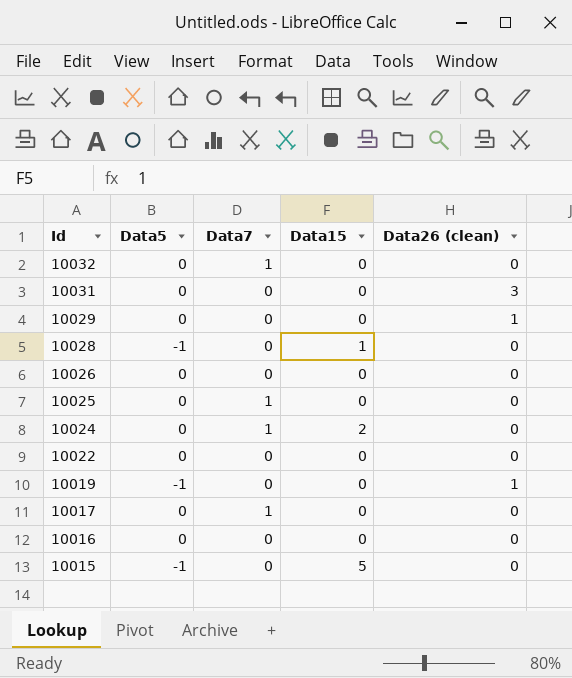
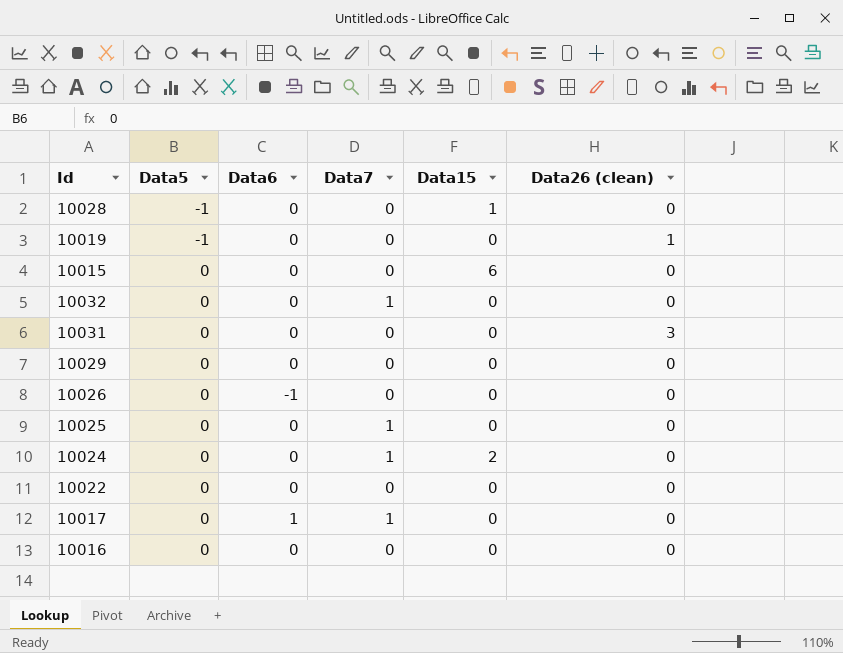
row order: Id descending -> Data5 ascending
column Data6 | position: none -> 3
10015 | Data5: -1 -> 0
10015 | Data15: 5 -> 6
10029 | Data26 (clean): 1 -> 0

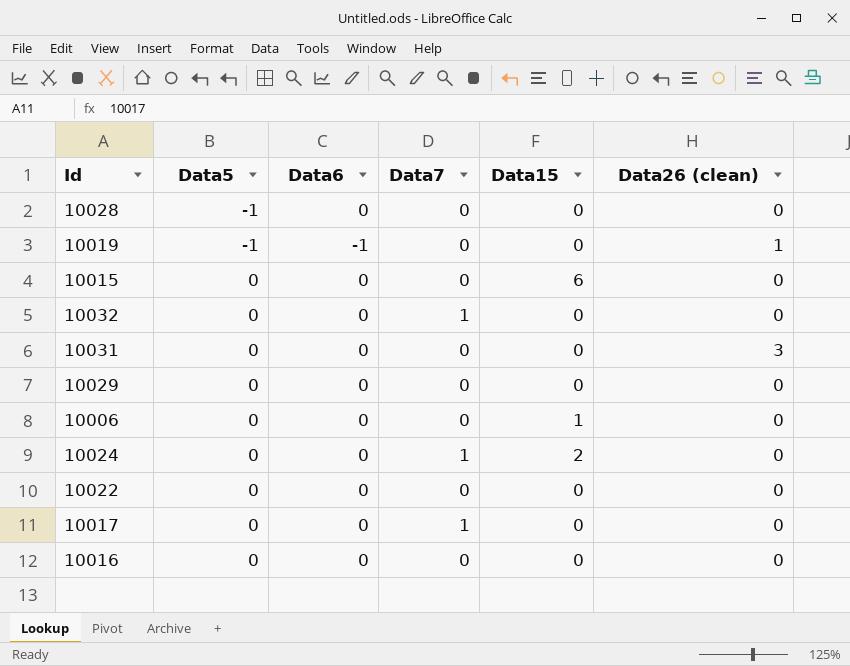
row 10026: 0 | -1 | 0 | 0 | 0 -> none
row 10025: 0 | 0 | 1 | 0 | 0 -> none
10028 | Data15: 1 -> 0
10019 | Data6: 0 -> -1
row 10006: none -> 0 | 0 | 0 | 1 | 0
10017 | Data6: 1 -> 0

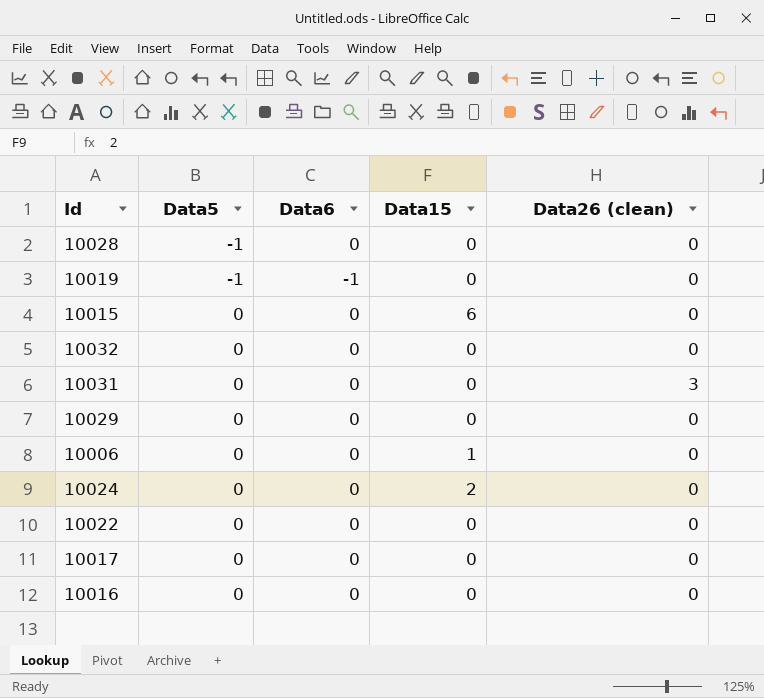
column Data7 | position: 4 -> none
10019 | Data26 (clean): 1 -> 0

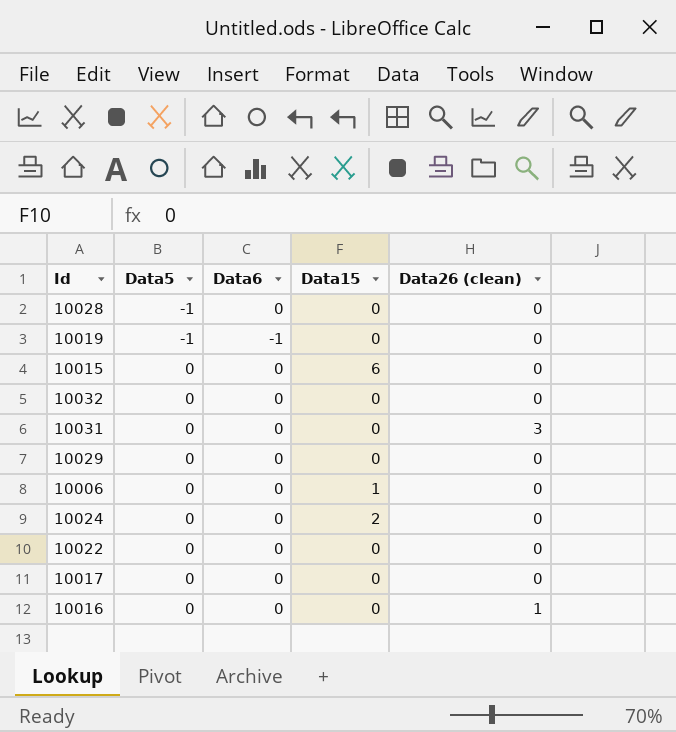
10016 | Data26 (clean): 0 -> 1

